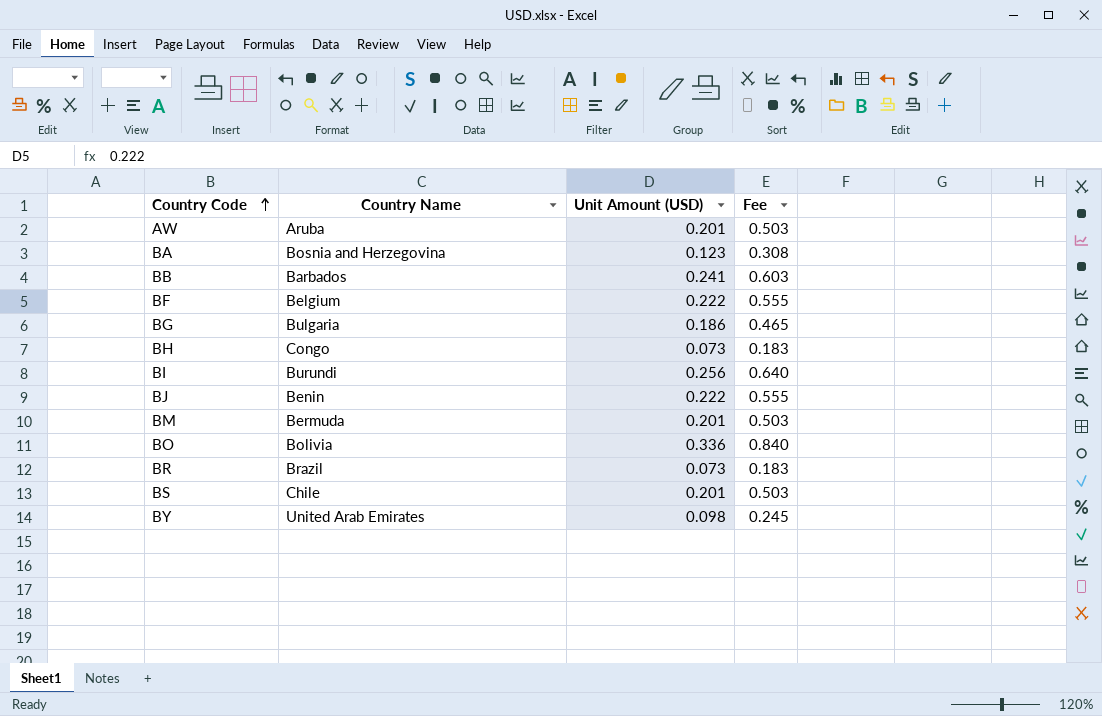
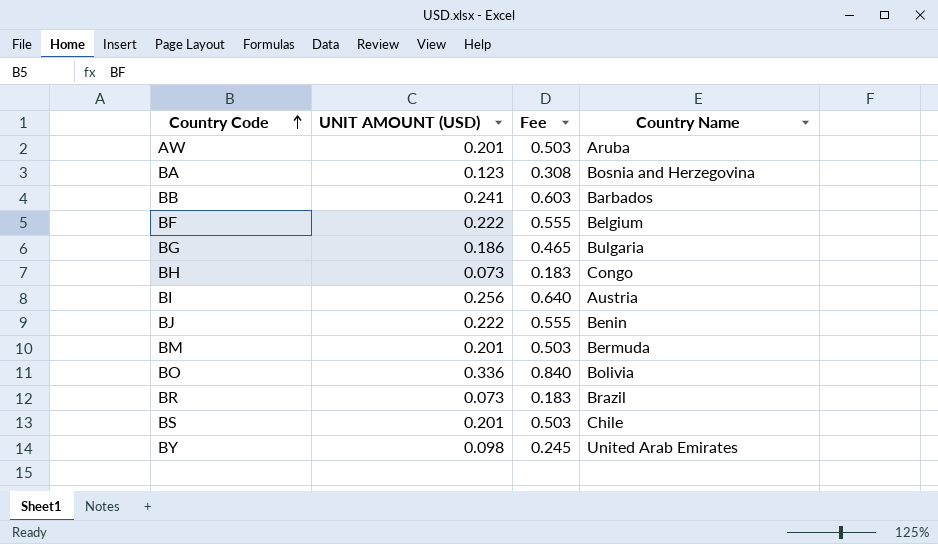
column name: Unit Amount (USD) -> UNIT AMOUNT (USD)
column Country Name | position: 2 -> 4
BI | Country Name: Burundi -> Austria

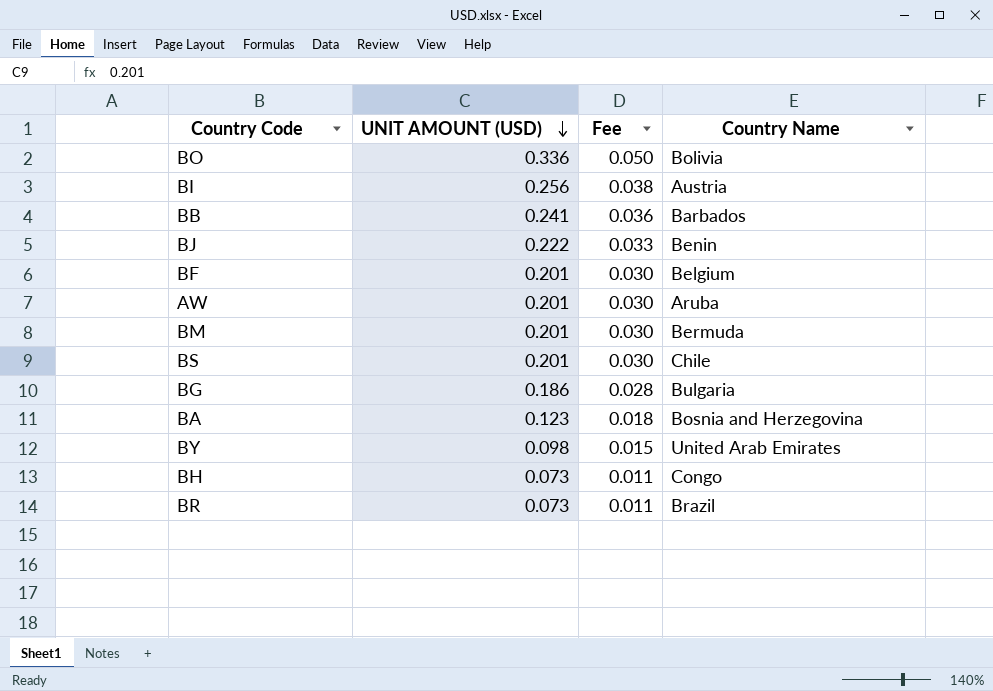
row order: Country Code ascending -> UNIT AMOUNT (USD) descending
column Fee | formula: [UNIT AMOUNT (USD)] * 2.5 -> [UNIT AMOUNT (USD)] * 0.15
BF | UNIT AMOUNT (USD): 0.222 -> 0.201

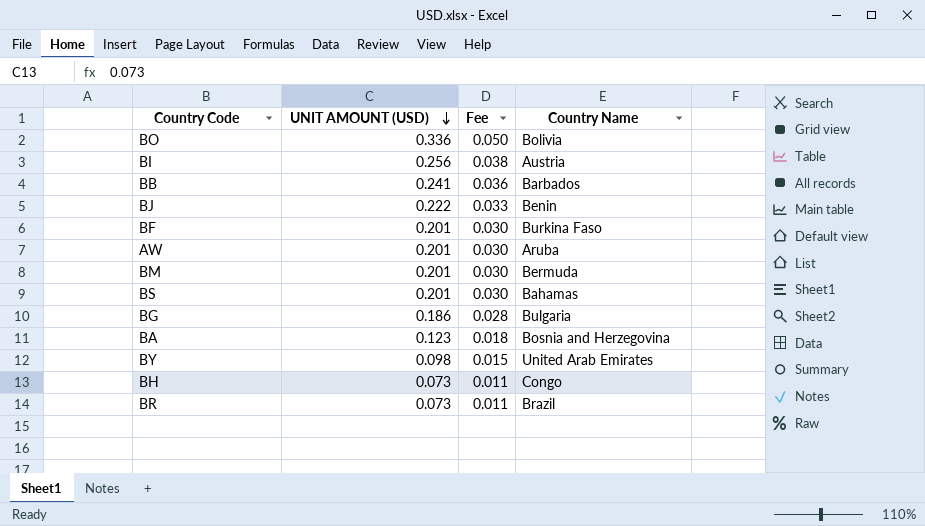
BF | Country Name: Belgium -> Burkina Faso
BS | Country Name: Chile -> Bahamas

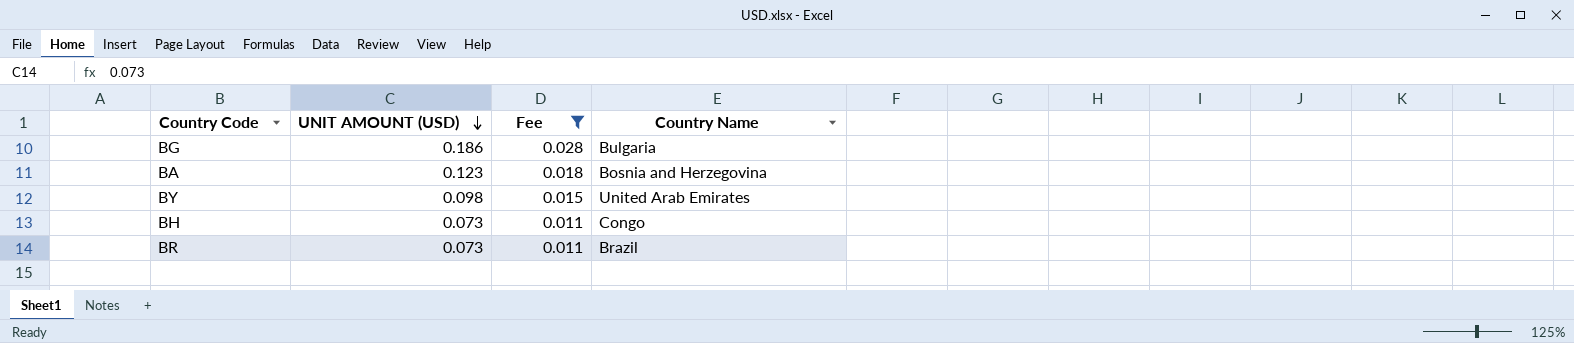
filter: none -> Fee <= 0.028

